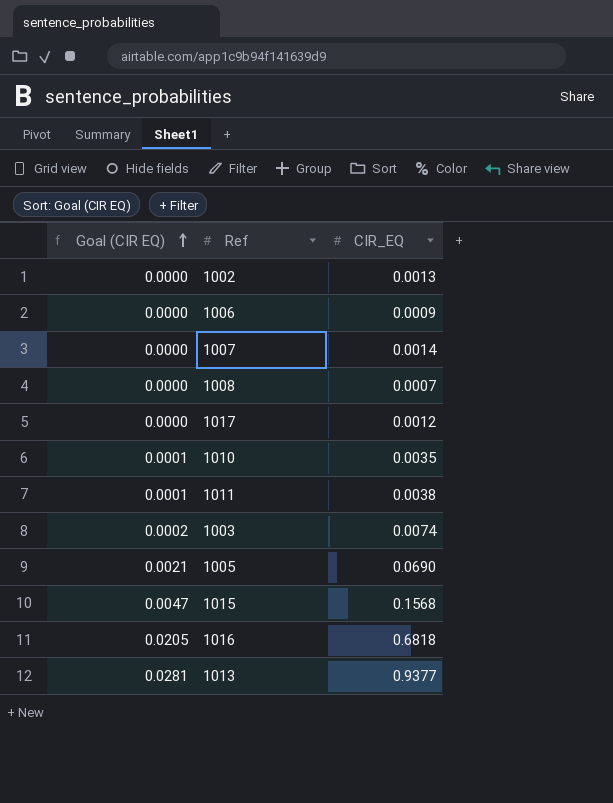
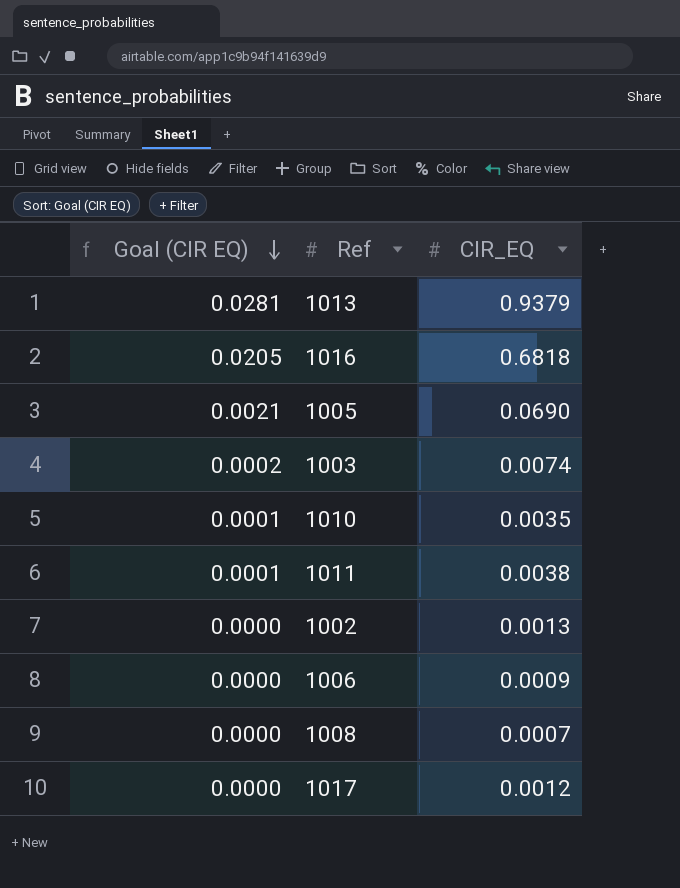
row order: Goal (CIR EQ) ascending -> Goal (CIR EQ) descending
row 1007: 0.0000 | 0.0014 -> none
row 1015: 0.0047 | 0.1568 -> none
1013 | CIR_EQ: 0.9377 -> 0.9379

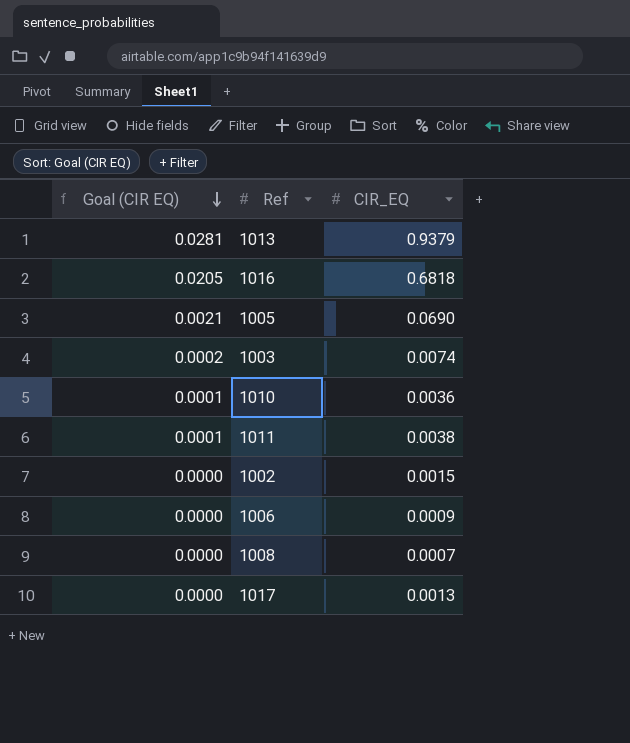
1010 | CIR_EQ: 0.0035 -> 0.0036
1002 | CIR_EQ: 0.0013 -> 0.0015
1017 | CIR_EQ: 0.0012 -> 0.0013

